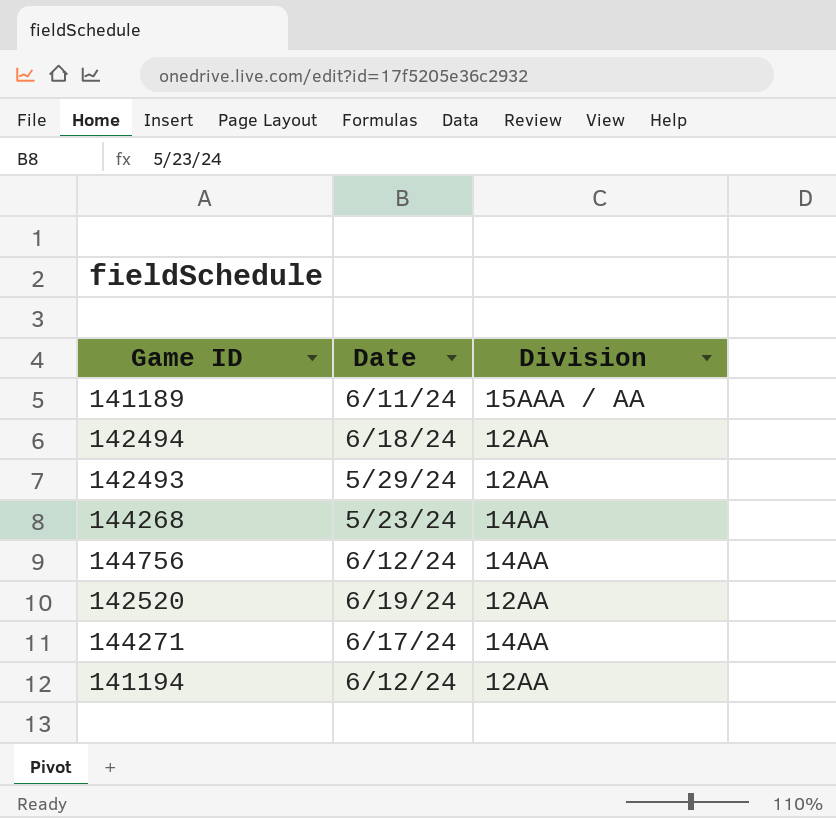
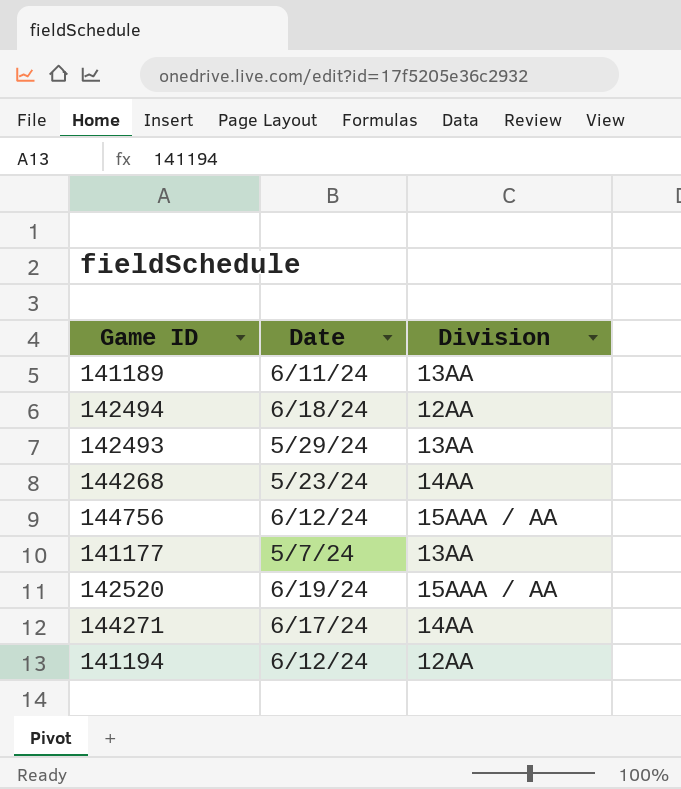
141189 | Division: 15AAA / AA -> 13AA
142493 | Division: 12AA -> 13AA
144756 | Division: 14AA -> 15AAA / AA
row 141177: none -> 5/7/24 | 13AA
142520 | Division: 12AA -> 15AAA / AA

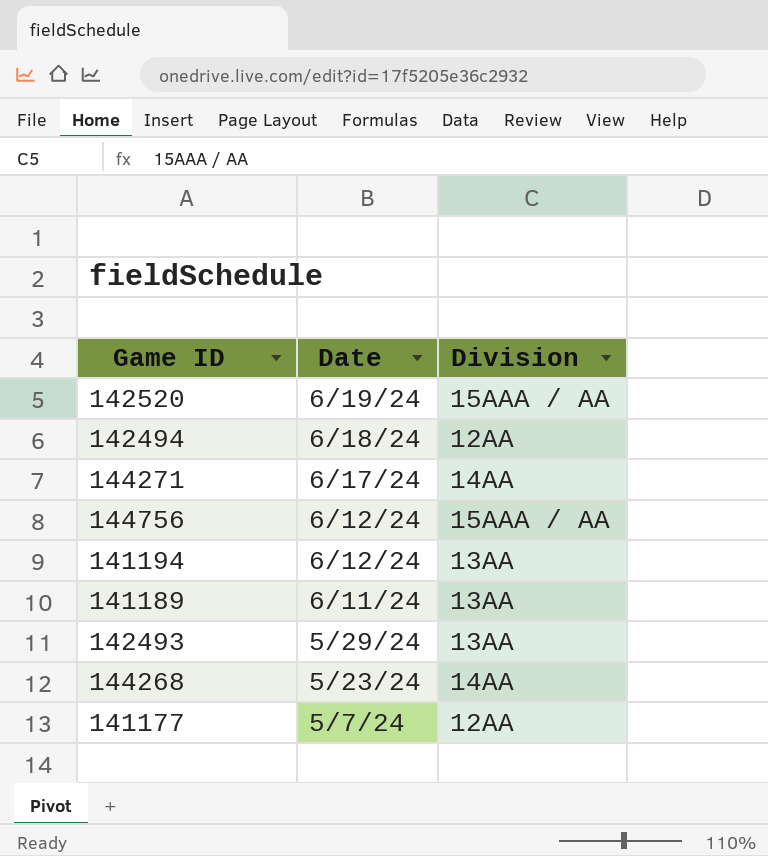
row order: none -> Date descending
141194 | Division: 12AA -> 13AA
141177 | Division: 13AA -> 12AA

